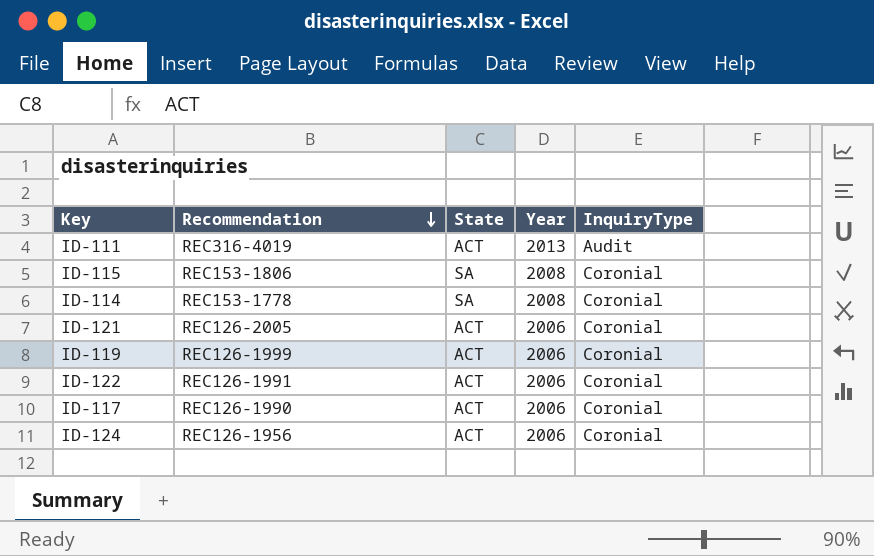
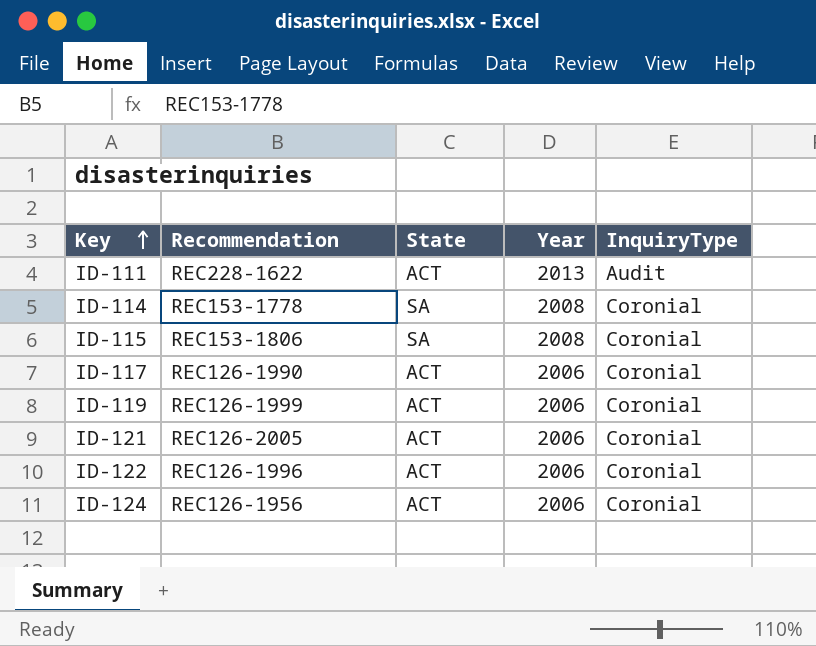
row order: Recommendation descending -> Key ascending
ID-111 | Recommendation: REC316-4019 -> REC228-1622
ID-122 | Recommendation: REC126-1991 -> REC126-1996

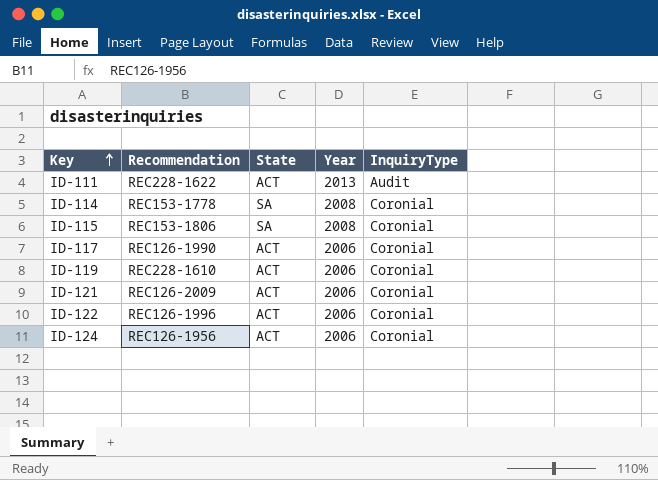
ID-119 | Recommendation: REC126-1999 -> REC228-1610
ID-121 | Recommendation: REC126-2005 -> REC126-2009

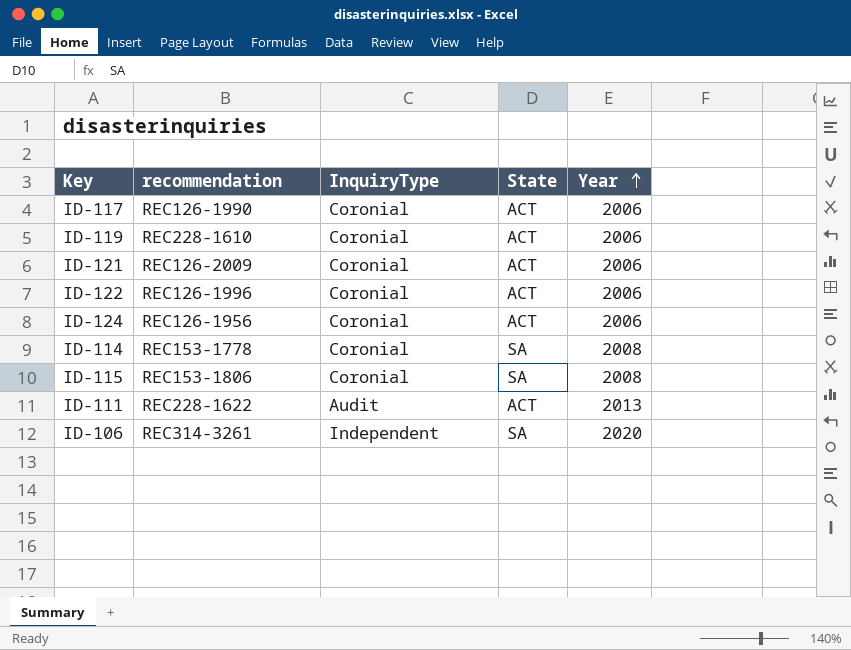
row order: Key ascending -> Year ascending
column name: Recommendation -> recommendation
column InquiryType | position: 5 -> 3
row ID-106: none -> REC314-3261 | Independent | SA | 2020

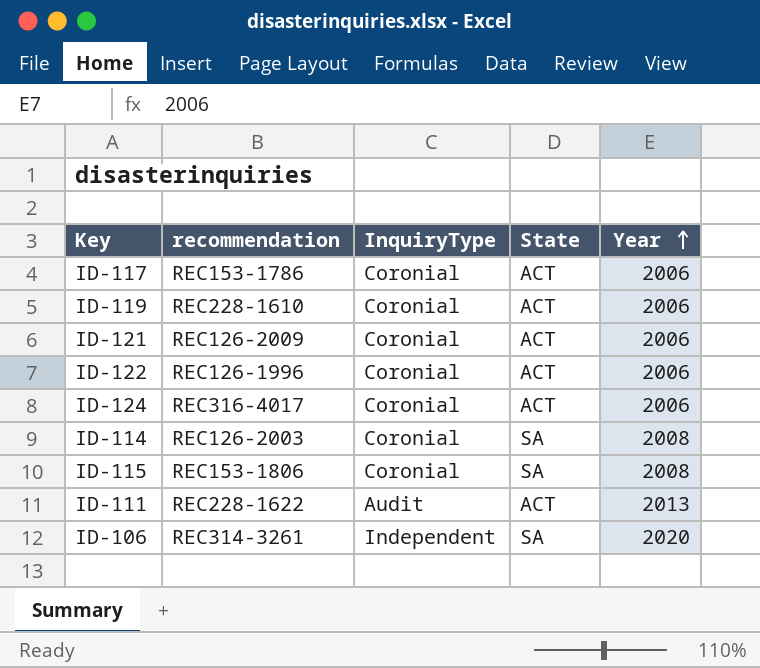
ID-117 | recommendation: REC126-1990 -> REC153-1786
ID-124 | recommendation: REC126-1956 -> REC316-4017
ID-114 | recommendation: REC153-1778 -> REC126-2003

